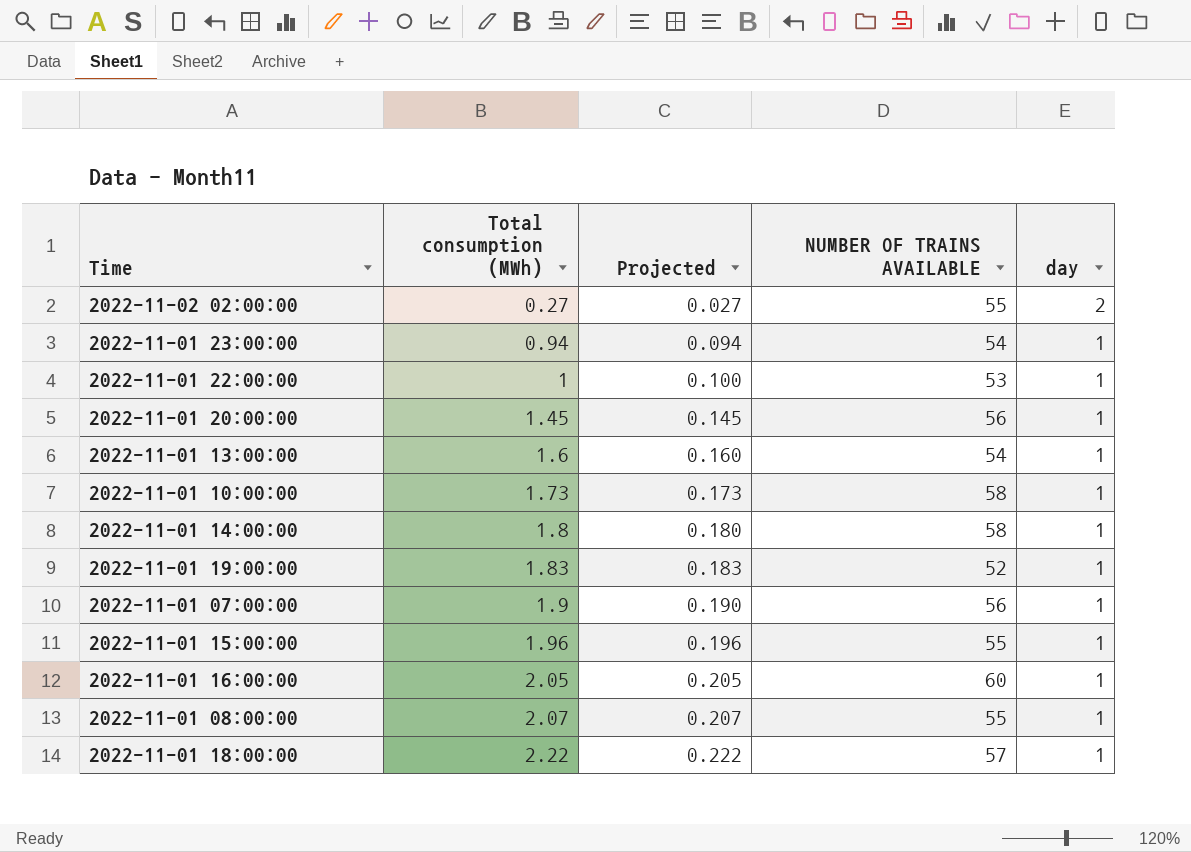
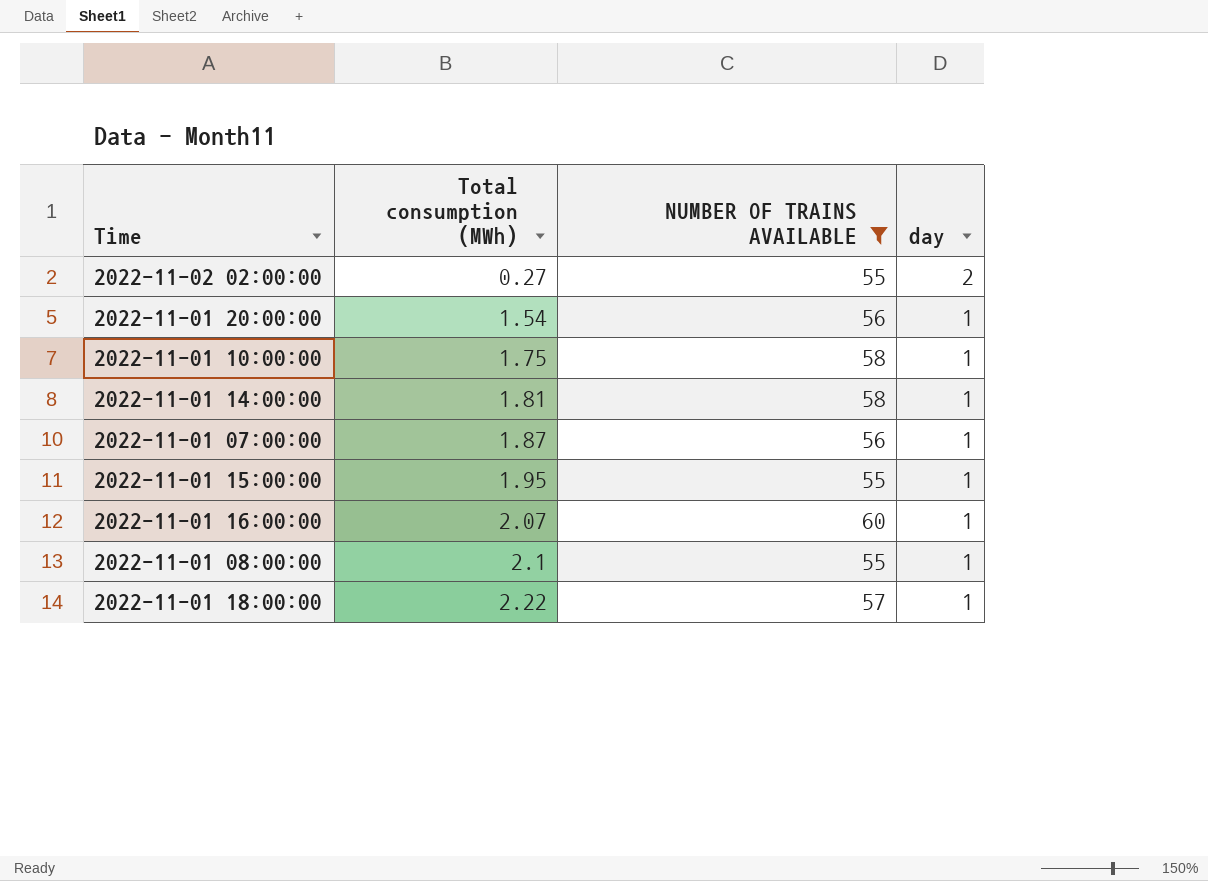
filter: none -> NUMBER OF TRAINS AVAILABLE >= 55
column Projected | formula: [Total consumption (MWh)] * 0.1 -> none
2022-11-01 20:00:00 | Total consumption (MWh): 1.45 -> 1.54
2022-11-01 10:00:00 | Total consumption (MWh): 1.73 -> 1.75
2022-11-01 14:00:00 | Total consumption (MWh): 1.8 -> 1.81
2022-11-01 07:00:00 | Total consumption (MWh): 1.9 -> 1.87
2022-11-01 15:00:00 | Total consumption (MWh): 1.96 -> 1.95
2022-11-01 16:00:00 | Total consumption (MWh): 2.05 -> 2.07
2022-11-01 08:00:00 | Total consumption (MWh): 2.07 -> 2.1

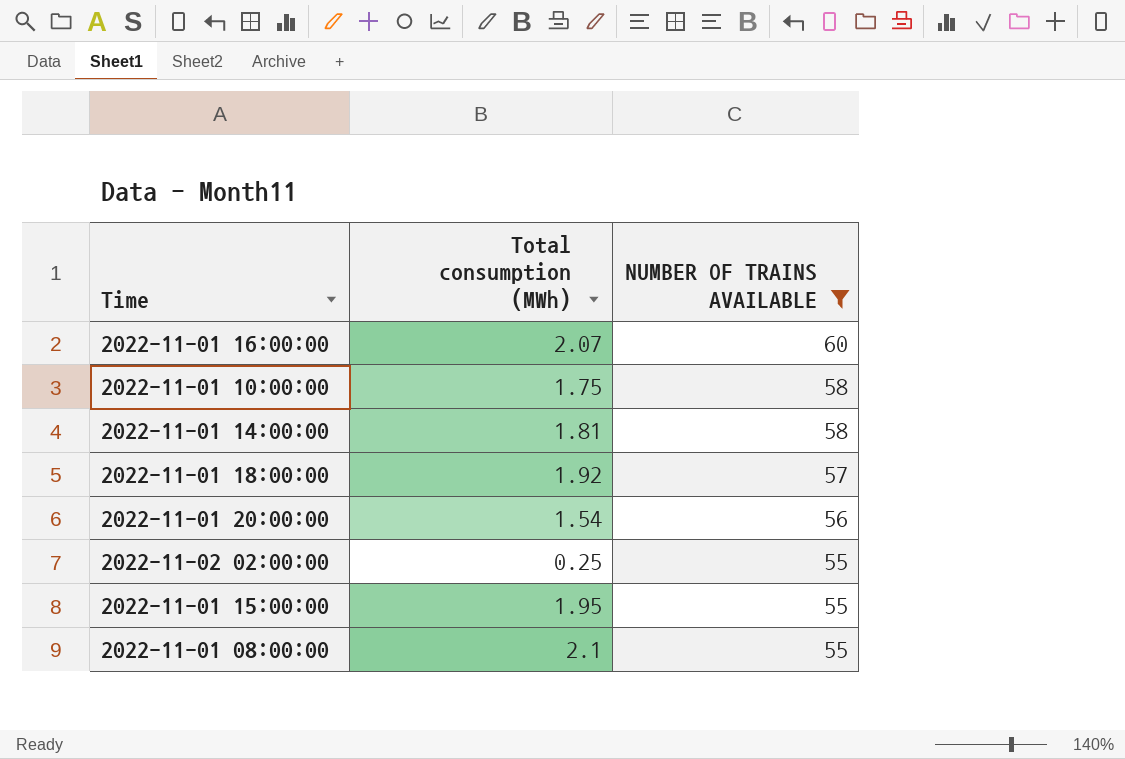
row order: Total consumption (MWh) ascending -> NUMBER OF TRAINS AVAILABLE descending
column day | position: 4 -> none
row 2022-11-01 07:00:00: 1.87 | 56 | 1 -> none
2022-11-01 18:00:00 | Total consumption (MWh): 2.22 -> 1.92
2022-11-02 02:00:00 | Total consumption (MWh): 0.27 -> 0.25

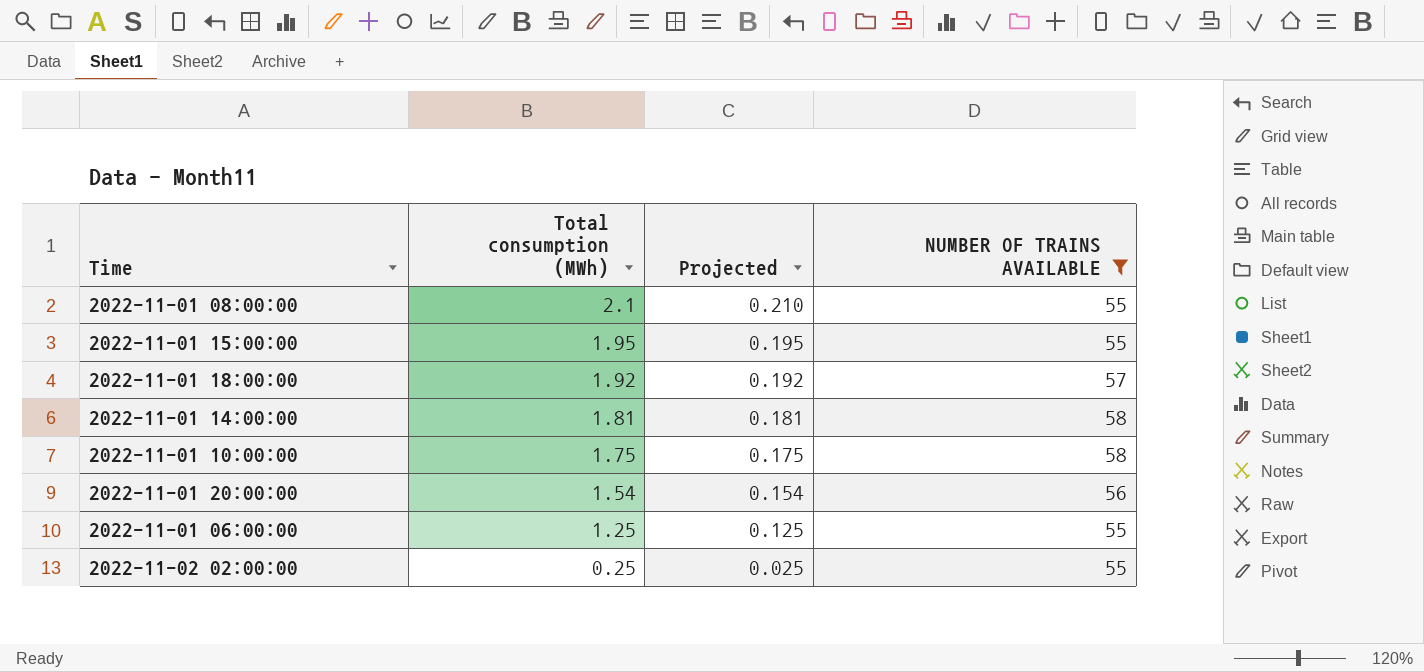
row order: NUMBER OF TRAINS AVAILABLE descending -> Total consumption (MWh) descending
column Projected | formula: none -> [Total consumption (MWh)] * 0.1
row 2022-11-01 16:00:00: 2.07 | 60 -> none
row 2022-11-01 06:00:00: none -> 1.25 | 0.125 | 55

